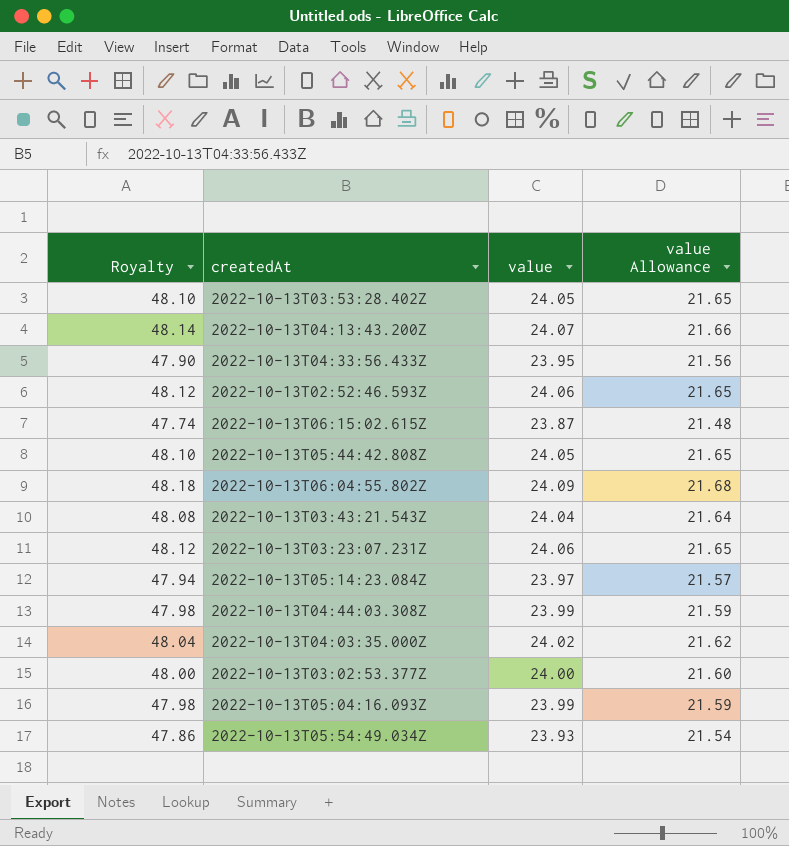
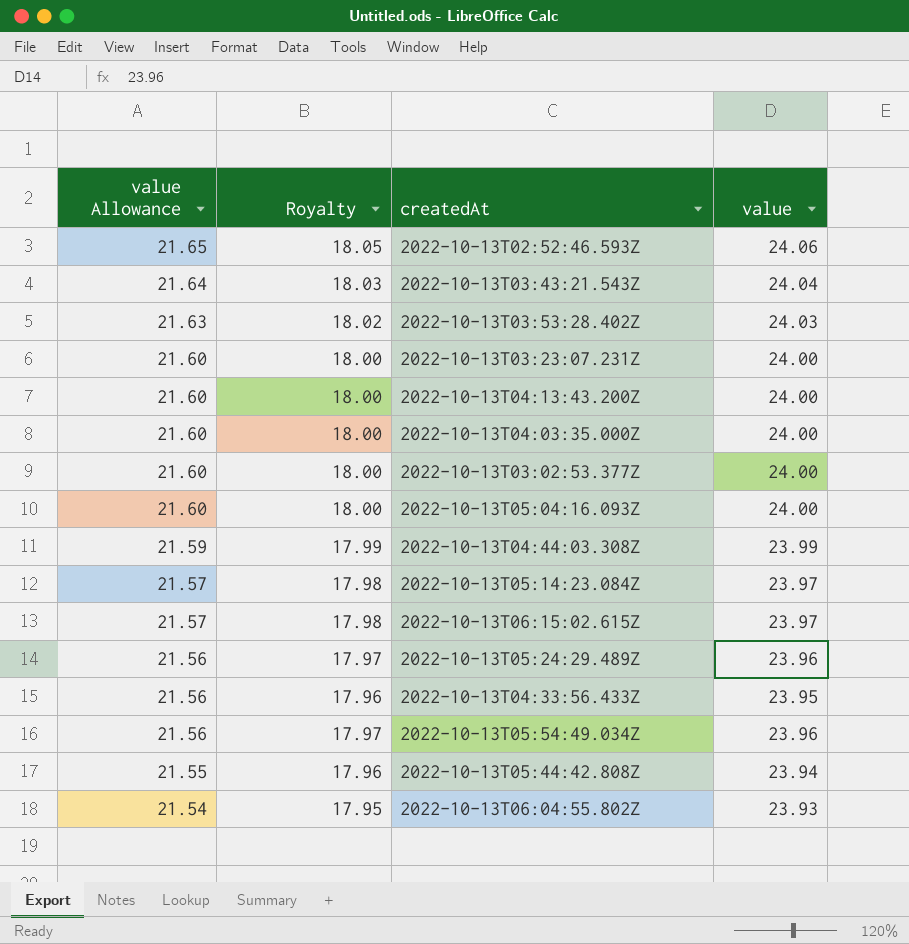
row order: none -> value Allowance descending
column value Allowance | position: 4 -> 1
column Royalty | formula: [value] * 2 -> [value] * 0.75
2022-10-13T03:53:28.402Z | value Allowance: 21.65 -> 21.63
2022-10-13T03:53:28.402Z | value: 24.05 -> 24.03
2022-10-13T03:23:07.231Z | value Allowance: 21.65 -> 21.60
2022-10-13T03:23:07.231Z | value: 24.06 -> 24.00
2022-10-13T04:13:43.200Z | value Allowance: 21.66 -> 21.60
2022-10-13T04:13:43.200Z | value: 24.07 -> 24.00
2022-10-13T04:03:35.000Z | value Allowance: 21.62 -> 21.60
2022-10-13T04:03:35.000Z | value: 24.02 -> 24.00
2022-10-13T05:04:16.093Z | value Allowance: 21.59 -> 21.60
2022-10-13T05:04:16.093Z | value: 23.99 -> 24.00
2022-10-13T06:15:02.615Z | value Allowance: 21.48 -> 21.57
2022-10-13T06:15:02.615Z | value: 23.87 -> 23.97
row 2022-10-13T05:24:29.489Z: none -> 21.56 | 17.97 | 23.96
2022-10-13T05:54:49.034Z | value Allowance: 21.54 -> 21.56
2022-10-13T05:54:49.034Z | value: 23.93 -> 23.96
2022-10-13T05:44:42.808Z | value Allowance: 21.65 -> 21.55
2022-10-13T05:44:42.808Z | value: 24.05 -> 23.94
2022-10-13T06:04:55.802Z | value Allowance: 21.68 -> 21.54
2022-10-13T06:04:55.802Z | value: 24.09 -> 23.93

